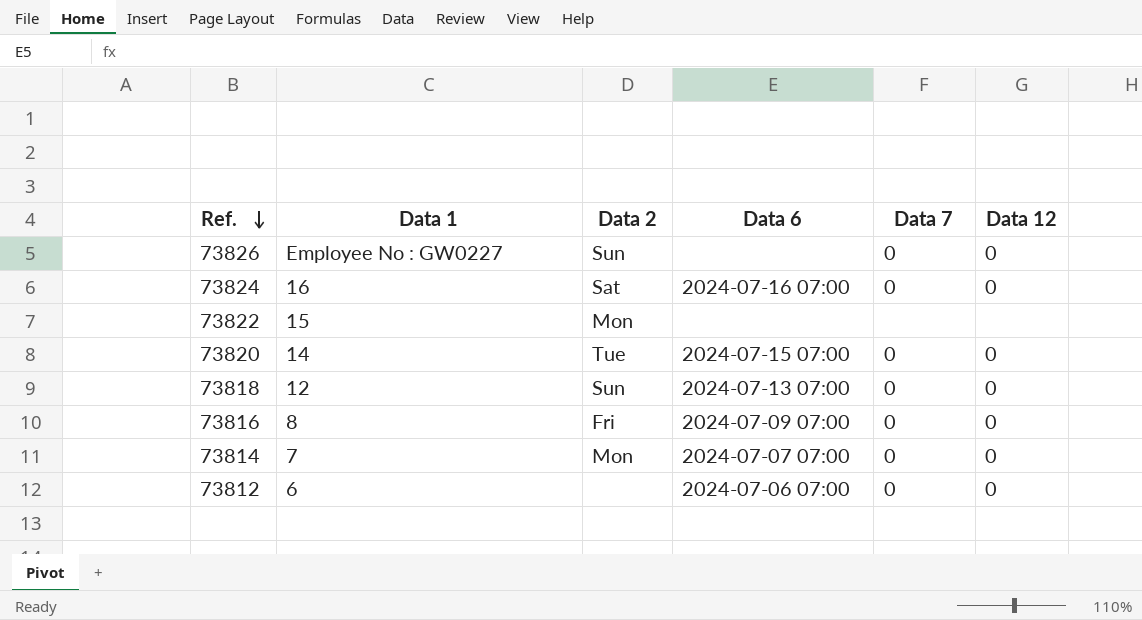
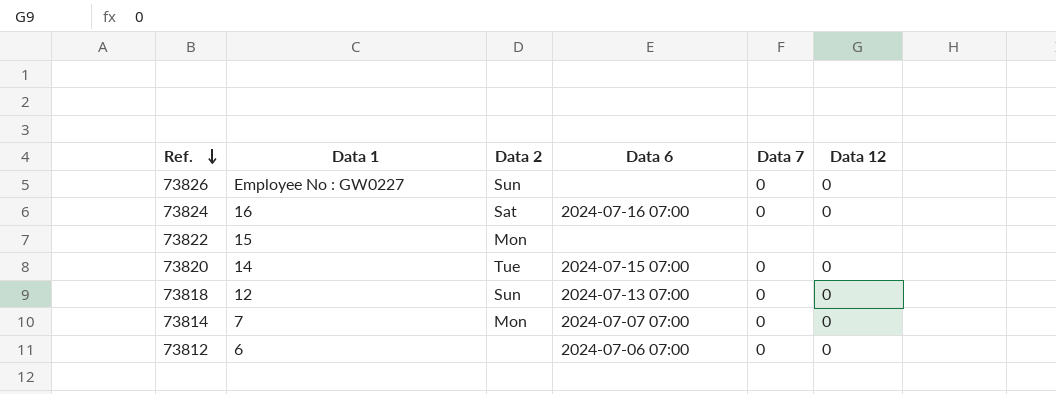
row 73816: 8 | Fri | 2024-07-09 07:00 | 0 | 0 -> none

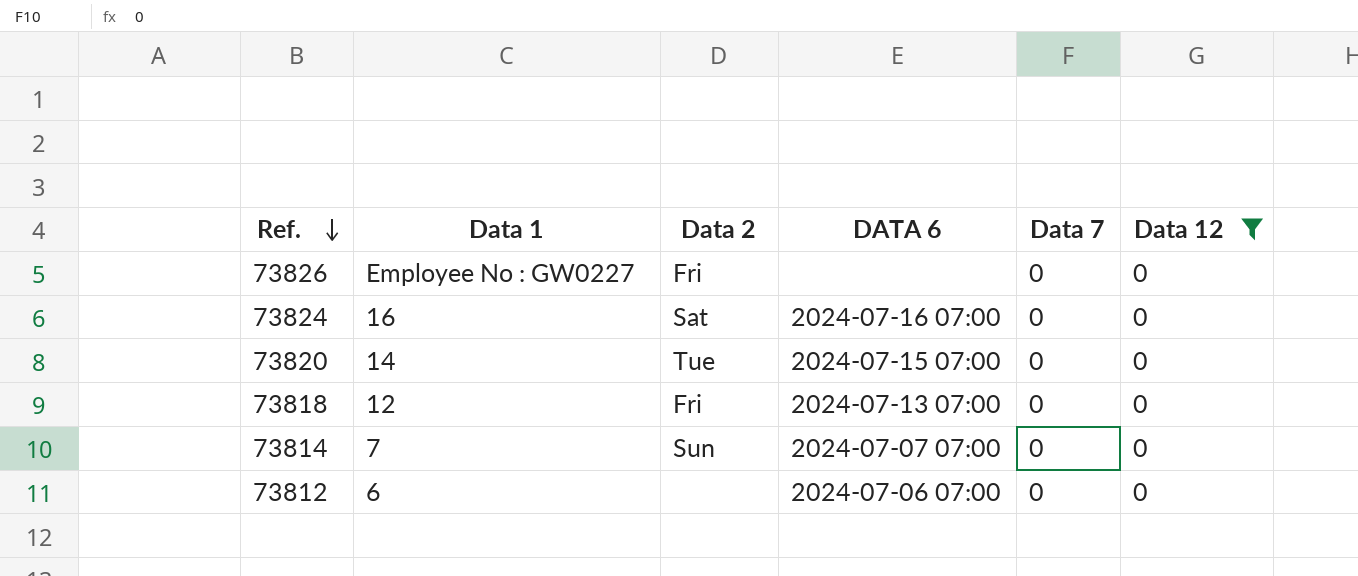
filter: none -> Data 12 = 0
column name: Data 6 -> DATA 6
73826 | Data 2: Sun -> Fri
73818 | Data 2: Sun -> Fri
73814 | Data 2: Mon -> Sun

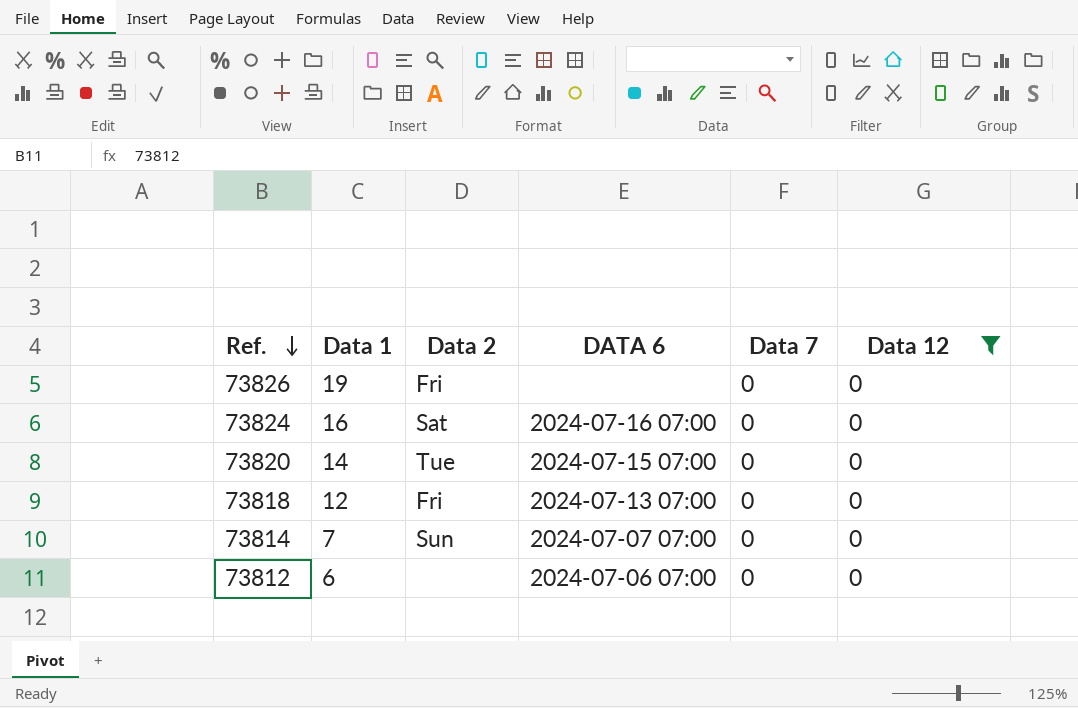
73826 | Data 1: Employee No : GW0227 -> 19

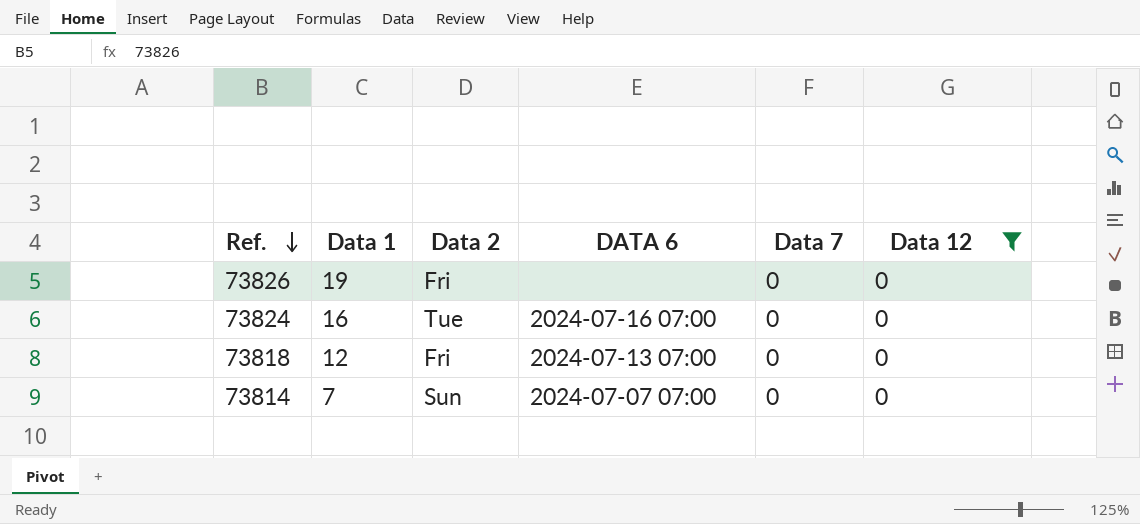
row 73820: 14 | Tue | 2024-07-15 07:00 | 0 | 0 -> none
row 73812: 6 | none | 2024-07-06 07:00 | 0 | 0 -> none
73824 | Data 2: Sat -> Tue

